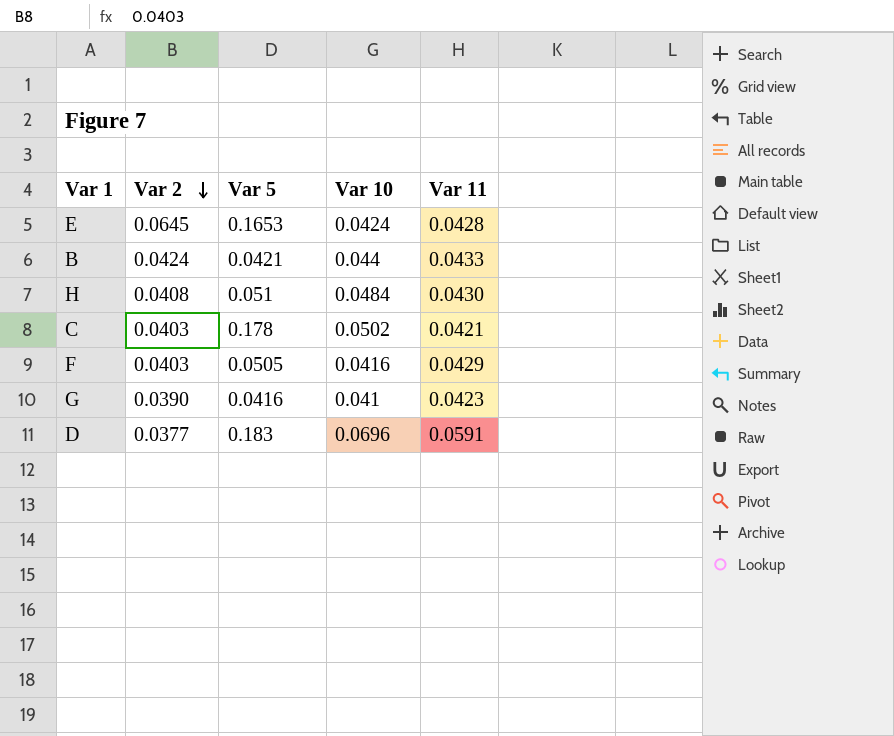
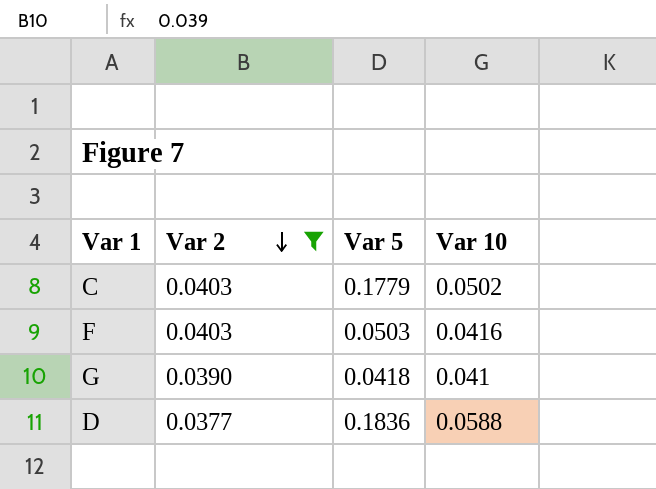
filter: none -> Var 2 <= 0.0403
column Var 11 | position: 5 -> none
C | Var 5: 0.178 -> 0.1779
F | Var 5: 0.0505 -> 0.0503
G | Var 5: 0.0416 -> 0.0418
D | Var 5: 0.183 -> 0.1836
D | Var 10: 0.0696 -> 0.0588

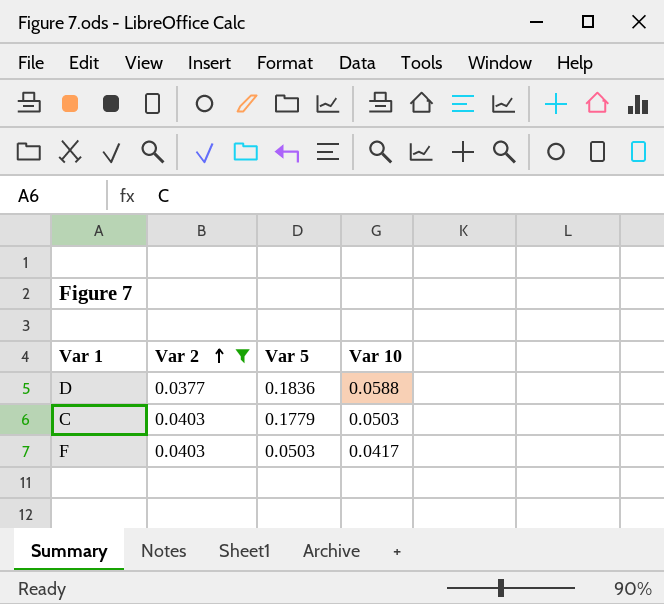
row order: Var 2 descending -> Var 2 ascending
row G: 0.0390 | 0.0418 | 0.041 -> none
C | Var 10: 0.0502 -> 0.0503
F | Var 10: 0.0416 -> 0.0417

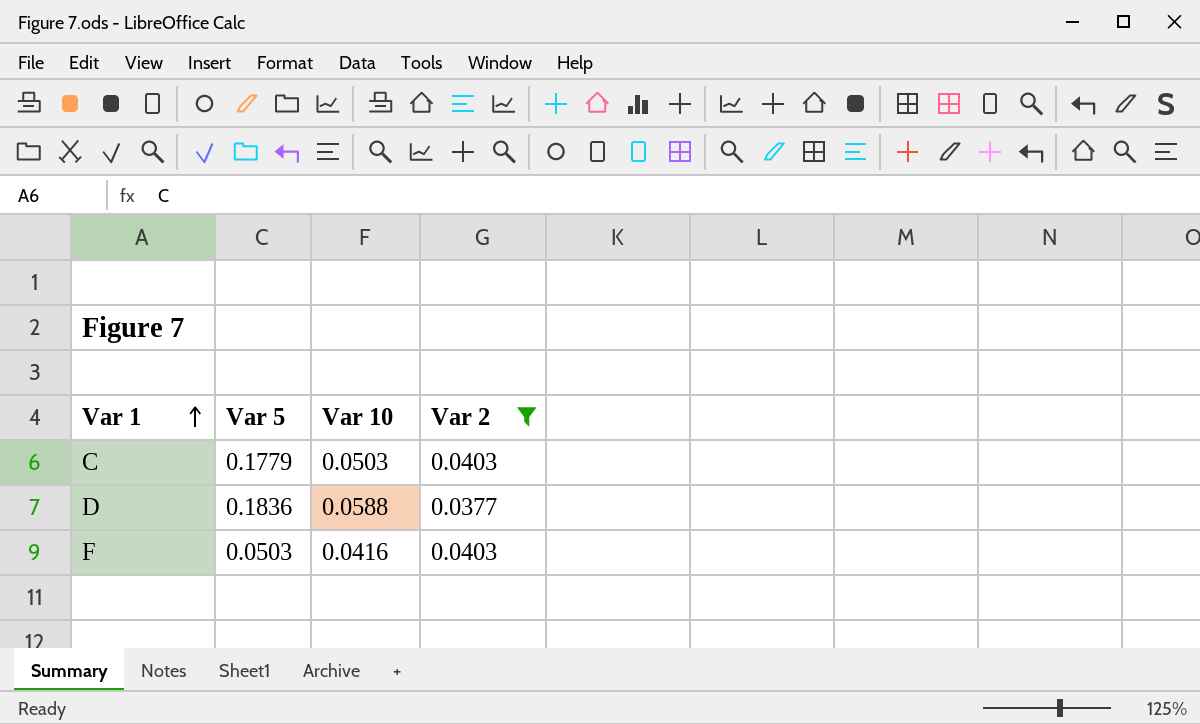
row order: Var 2 ascending -> Var 1 ascending
column Var 2 | position: 2 -> 4
F | Var 10: 0.0417 -> 0.0416

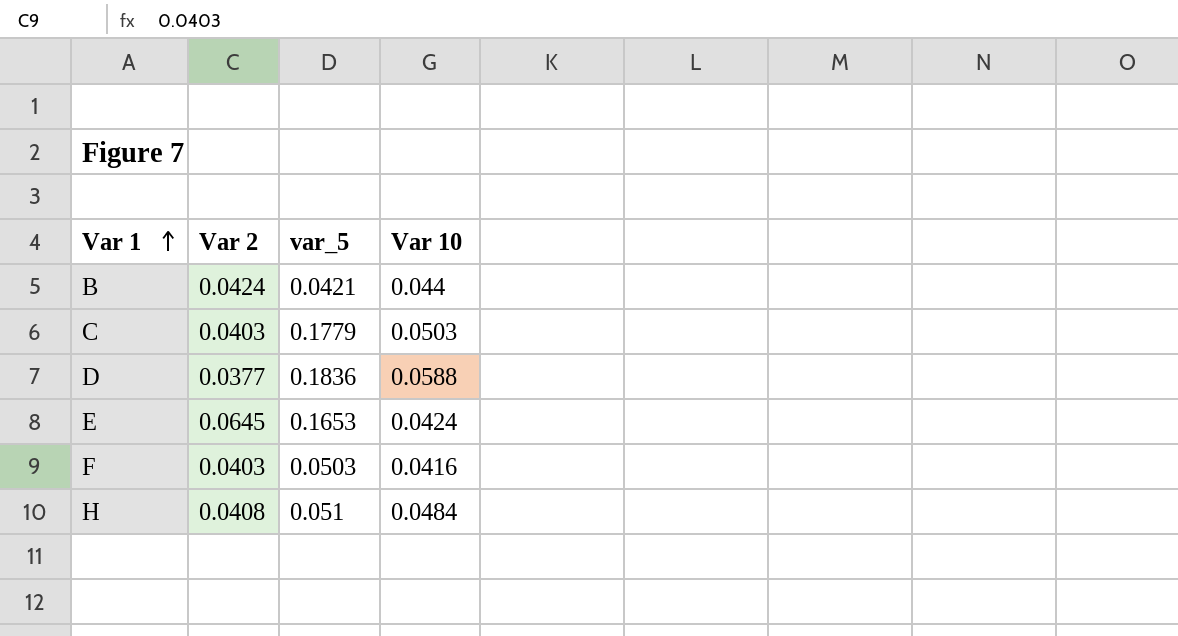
filter: Var 2 <= 0.0403 -> none
column Var 2 | position: 4 -> 2
column name: Var 5 -> var_5

